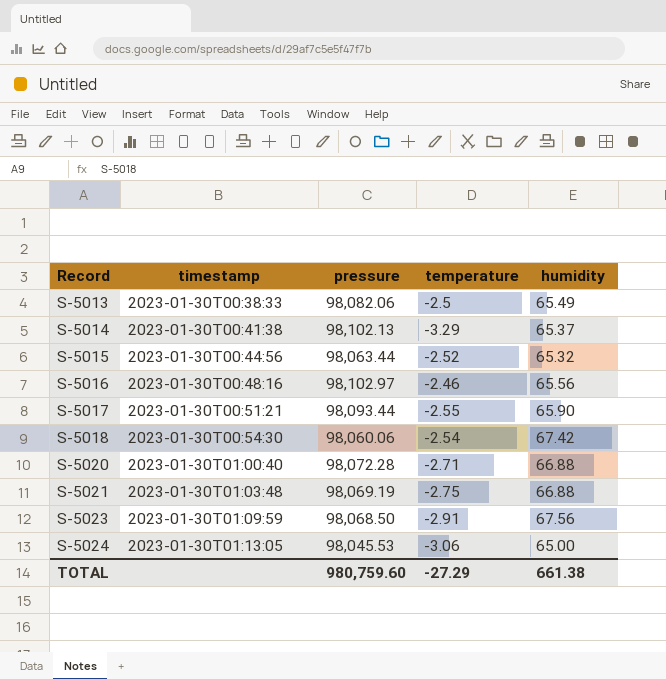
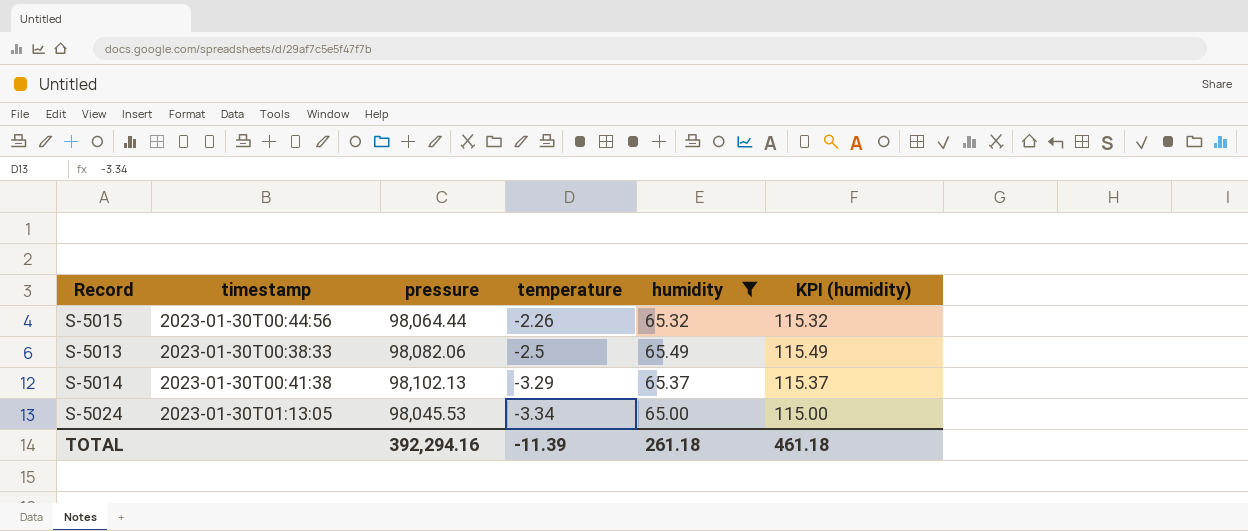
filter: none -> humidity <= 65.49
row order: Record ascending -> temperature descending
column KPI (humidity) | formula: none -> [humidity] + 50
S-5015 | pressure: 98,063.44 -> 98,064.44
S-5015 | temperature: -2.52 -> -2.26
S-5024 | temperature: -3.06 -> -3.34
TOTAL | pressure: 980,759.60 -> 392,294.16
TOTAL | temperature: -27.29 -> -11.39
TOTAL | humidity: 661.38 -> 261.18

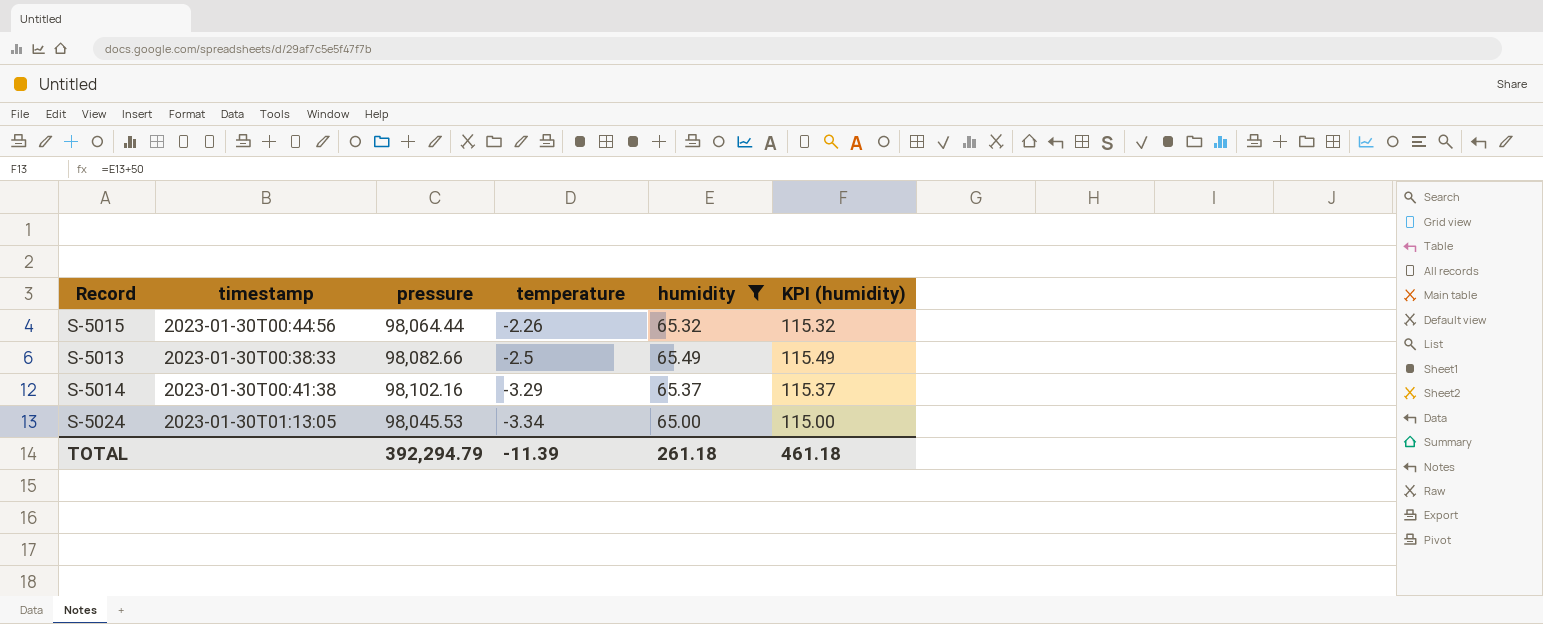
S-5013 | pressure: 98,082.06 -> 98,082.66
S-5014 | pressure: 98,102.13 -> 98,102.16
TOTAL | pressure: 392,294.16 -> 392,294.79

